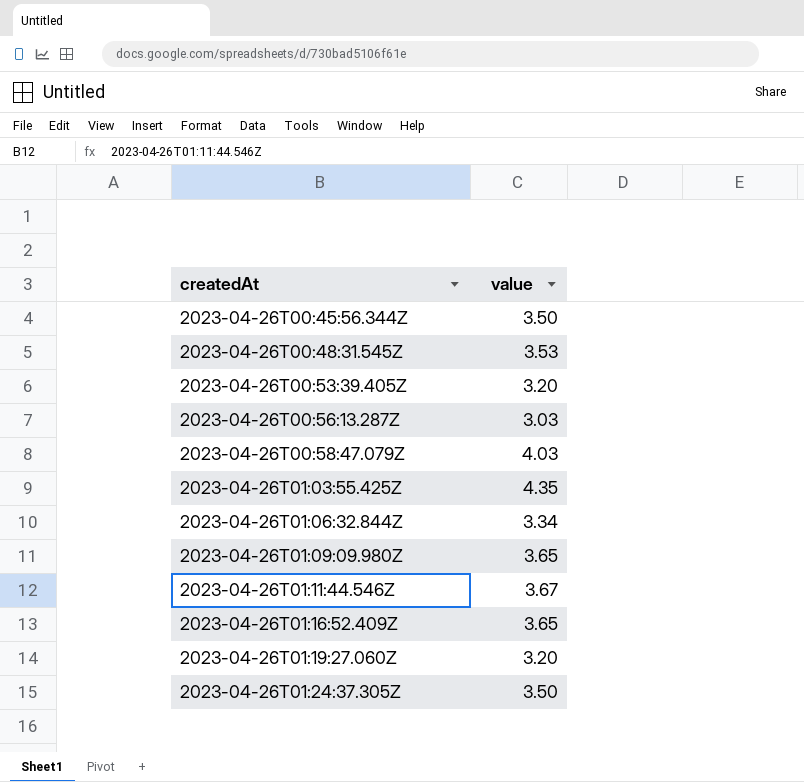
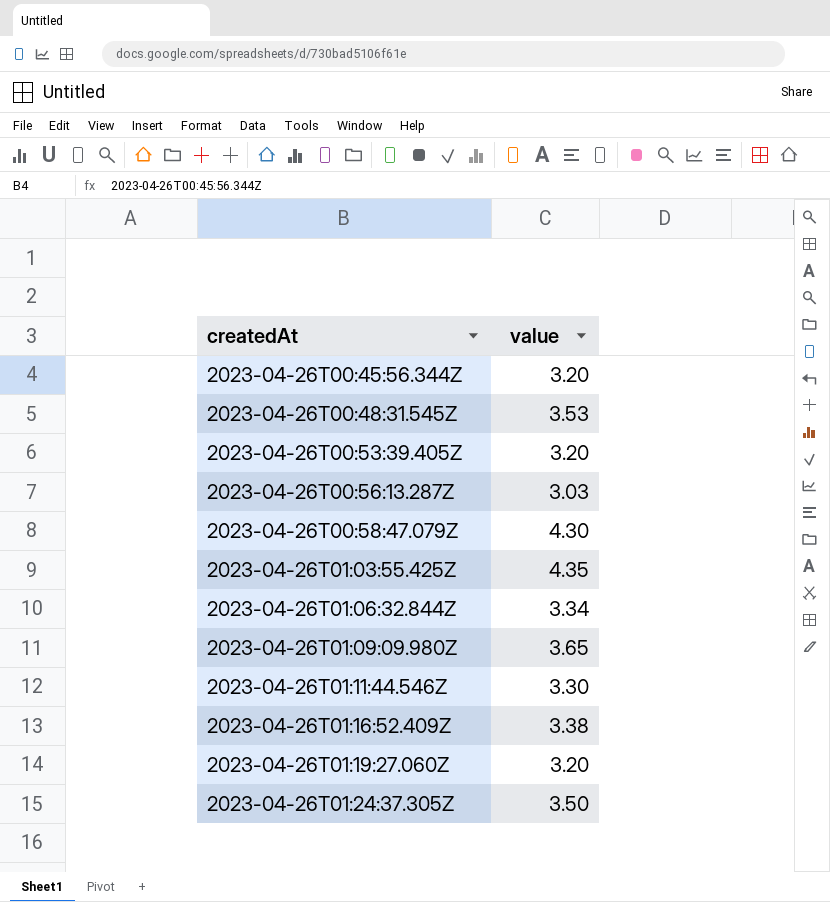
2023-04-26T00:45:56.344Z | value: 3.50 -> 3.20
2023-04-26T00:58:47.079Z | value: 4.03 -> 4.30
2023-04-26T01:11:44.546Z | value: 3.67 -> 3.30
2023-04-26T01:16:52.409Z | value: 3.65 -> 3.38

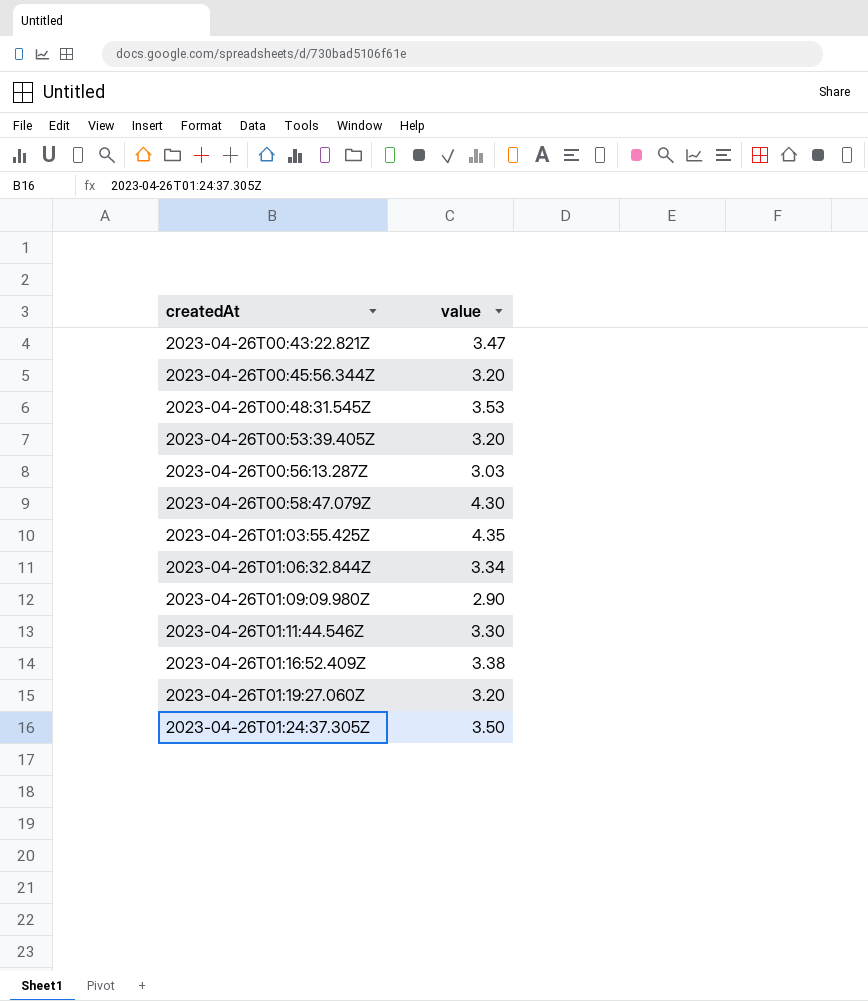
row 2023-04-26T00:43:22.821Z: none -> 3.47
2023-04-26T01:09:09.980Z | value: 3.65 -> 2.90

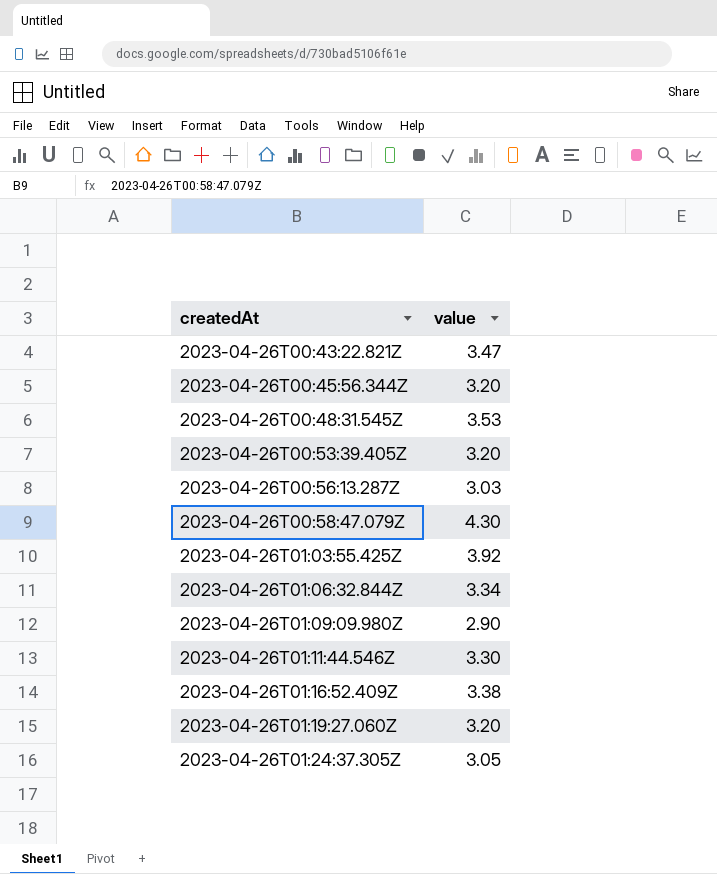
2023-04-26T01:03:55.425Z | value: 4.35 -> 3.92
2023-04-26T01:24:37.305Z | value: 3.50 -> 3.05

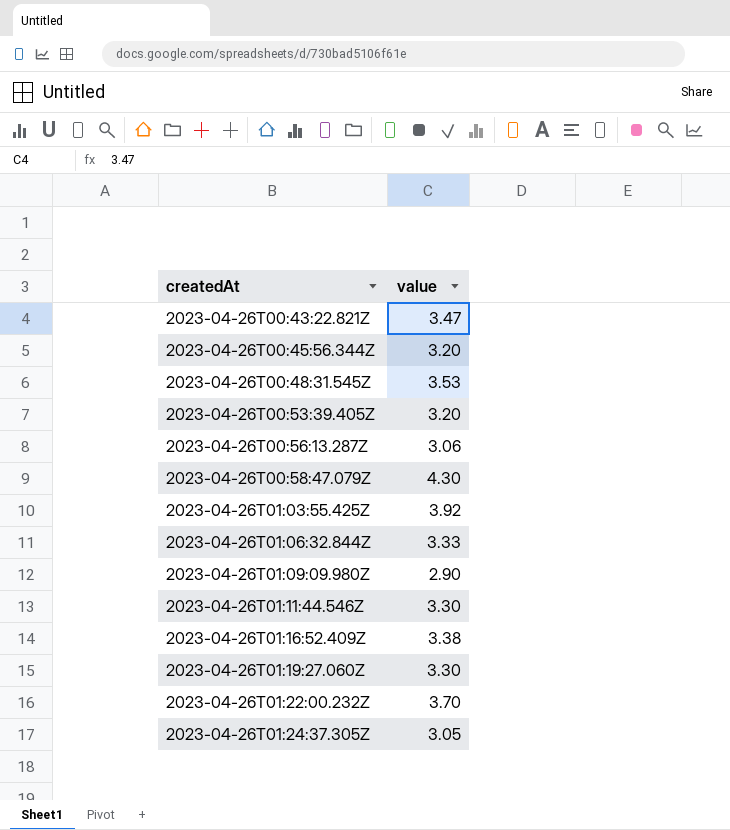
2023-04-26T00:56:13.287Z | value: 3.03 -> 3.06
2023-04-26T01:06:32.844Z | value: 3.34 -> 3.33
2023-04-26T01:19:27.060Z | value: 3.20 -> 3.30
row 2023-04-26T01:22:00.232Z: none -> 3.70

